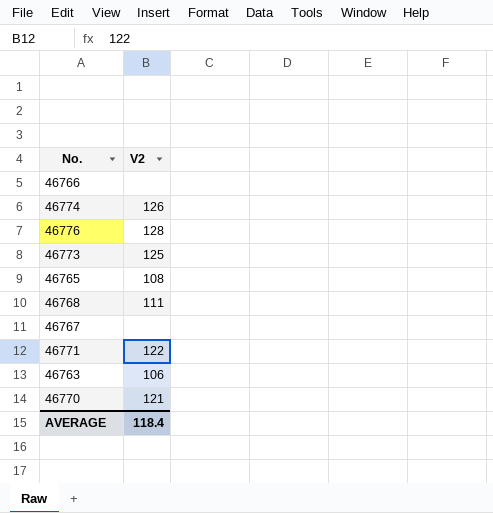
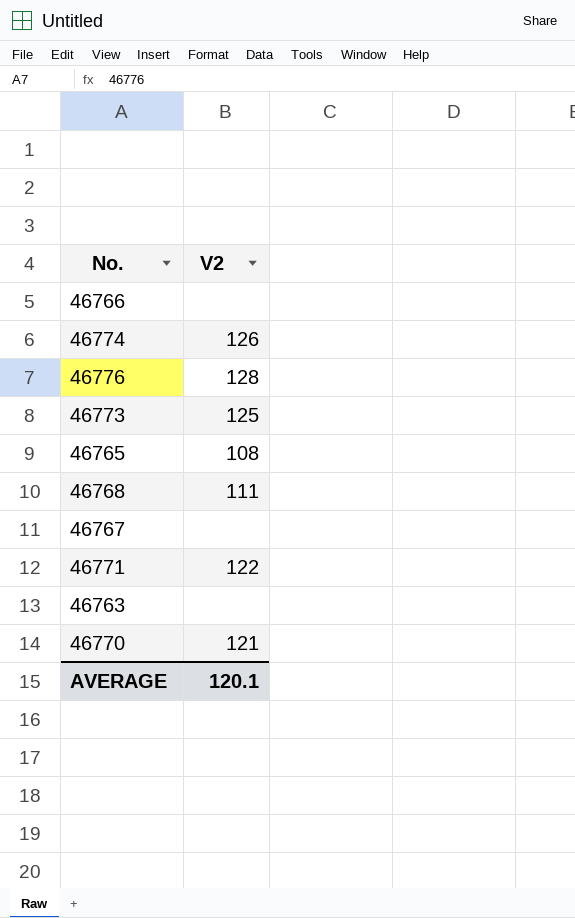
46763 | V2: 106 -> none
AVERAGE | V2: 118.4 -> 120.1

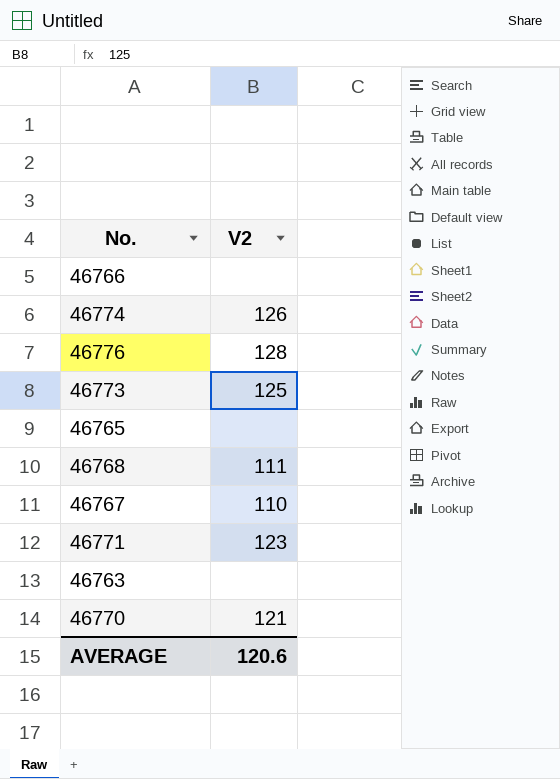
46765 | V2: 108 -> none
46767 | V2: none -> 110
46771 | V2: 122 -> 123
AVERAGE | V2: 120.1 -> 120.6

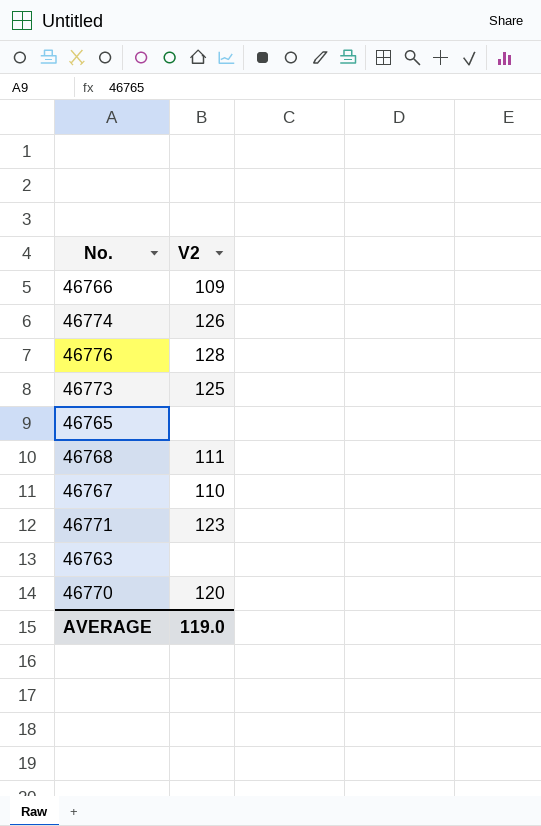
46766 | V2: none -> 109
46770 | V2: 121 -> 120
AVERAGE | V2: 120.6 -> 119.0

